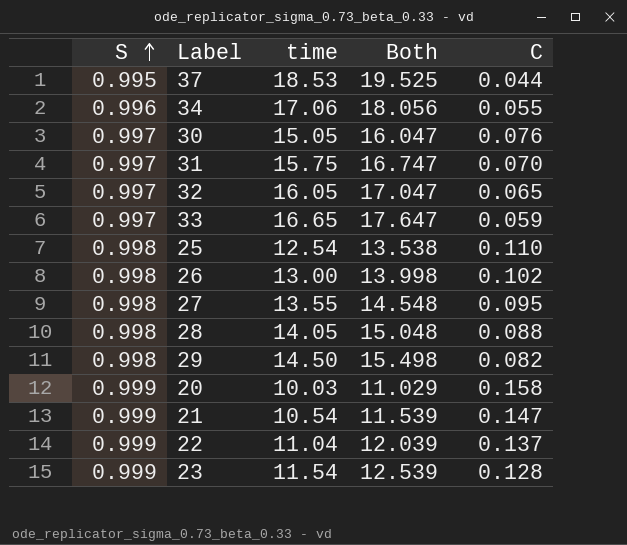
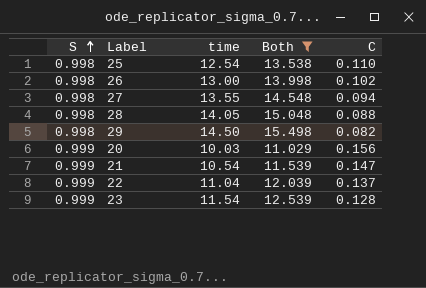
filter: none -> Both <= 15.498
27 | C: 0.095 -> 0.094
20 | C: 0.158 -> 0.156

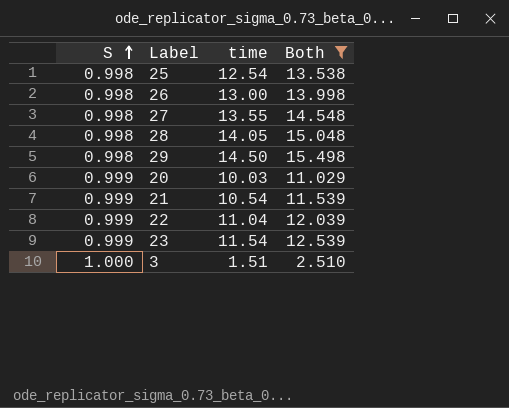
column C | position: 5 -> none
row 3: none -> 1.000 | 1.51 | 2.510

